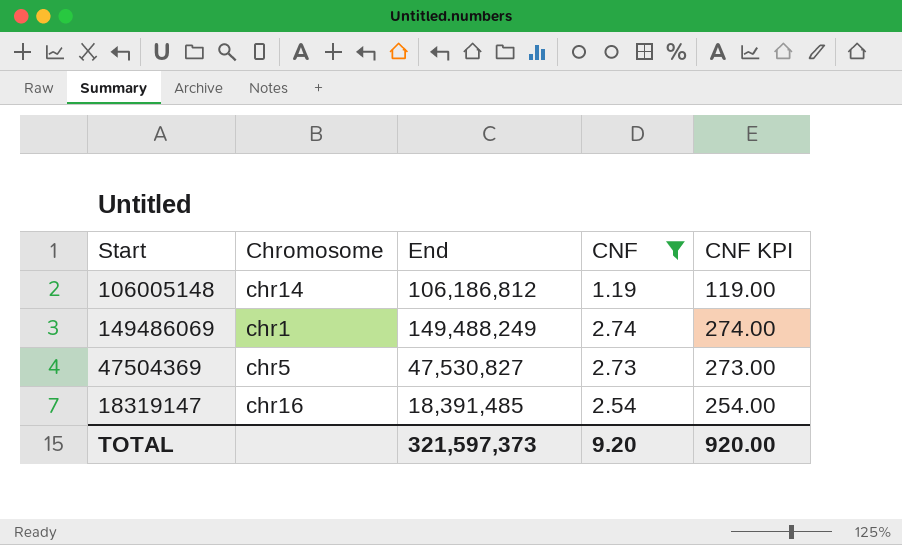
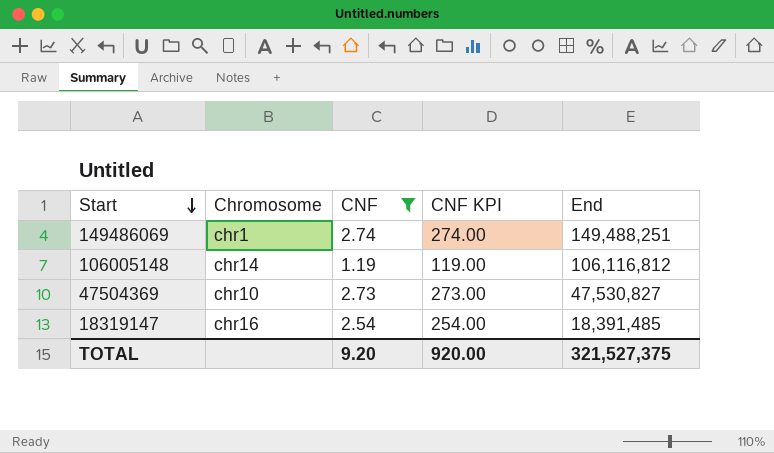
row order: none -> Start descending
column End | position: 3 -> 5
149486069 | End: 149,488,249 -> 149,488,251
106005148 | End: 106,186,812 -> 106,116,812
47504369 | Chromosome: chr5 -> chr10
TOTAL | End: 321,597,373 -> 321,527,375

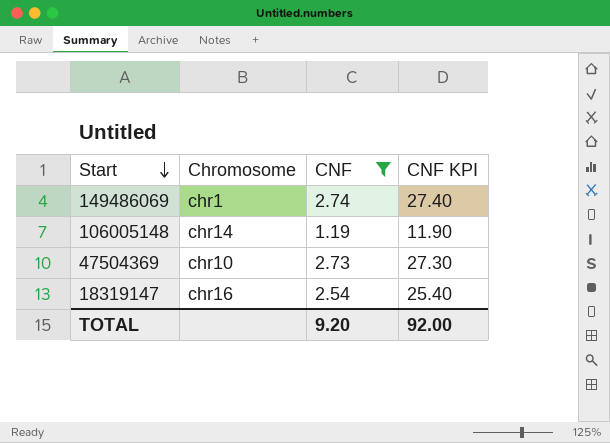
column End | position: 5 -> none
column CNF KPI | formula: [CNF] * 100 -> [CNF] * 10
TOTAL | CNF KPI: 920.00 -> 92.00

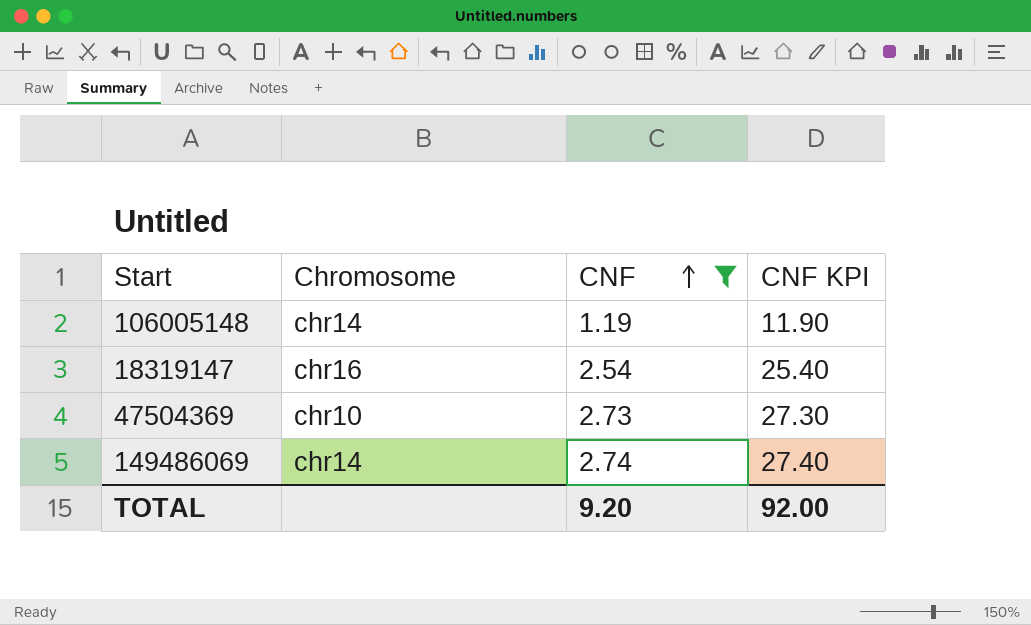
row order: Start descending -> CNF ascending
149486069 | Chromosome: chr1 -> chr14

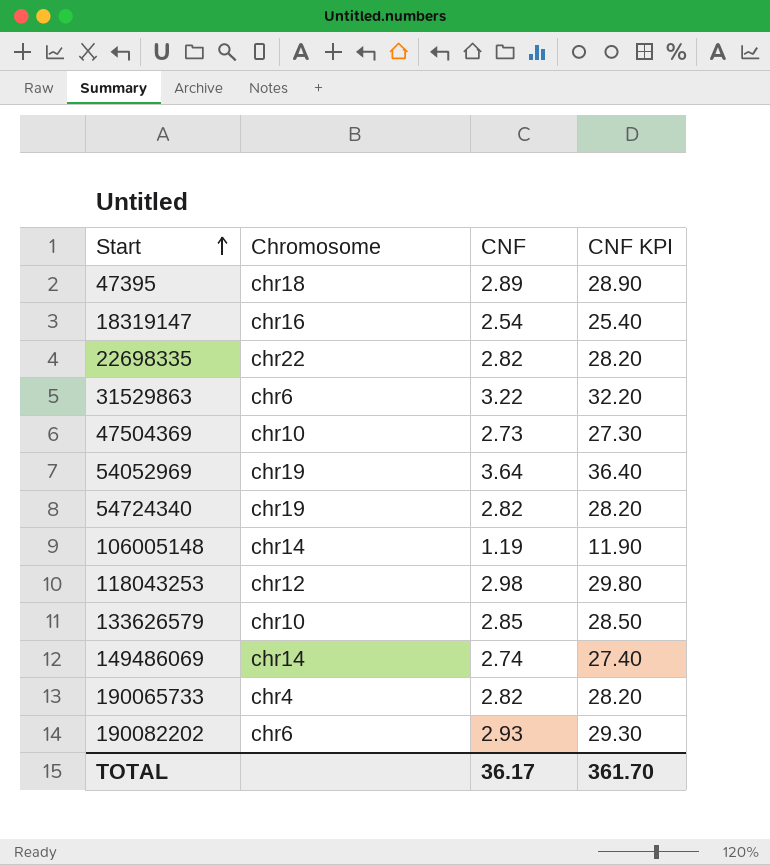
filter: CNF <= 2.74 -> none
row order: CNF ascending -> Start ascending
TOTAL | CNF: 9.20 -> 36.17
TOTAL | CNF KPI: 92.00 -> 361.70

